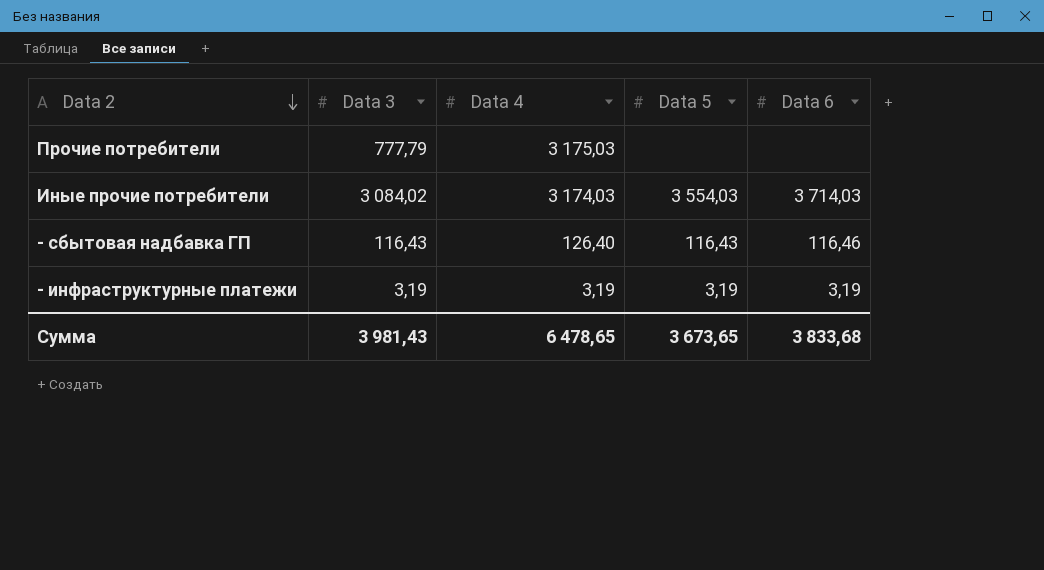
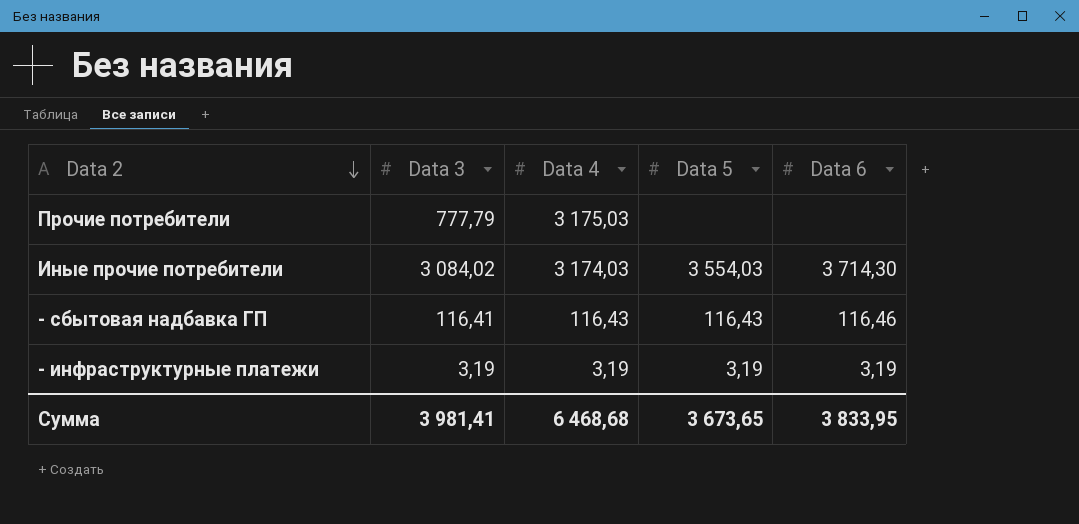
Иные прочие потребители | Data 6: 3 714,03 -> 3 714,30
- сбытовая надбавка ГП | Data 3: 116,43 -> 116,41
- сбытовая надбавка ГП | Data 4: 126,40 -> 116,43
Сумма | Data 3: 3 981,43 -> 3 981,41
Сумма | Data 4: 6 478,65 -> 6 468,68
Сумма | Data 6: 3 833,68 -> 3 833,95

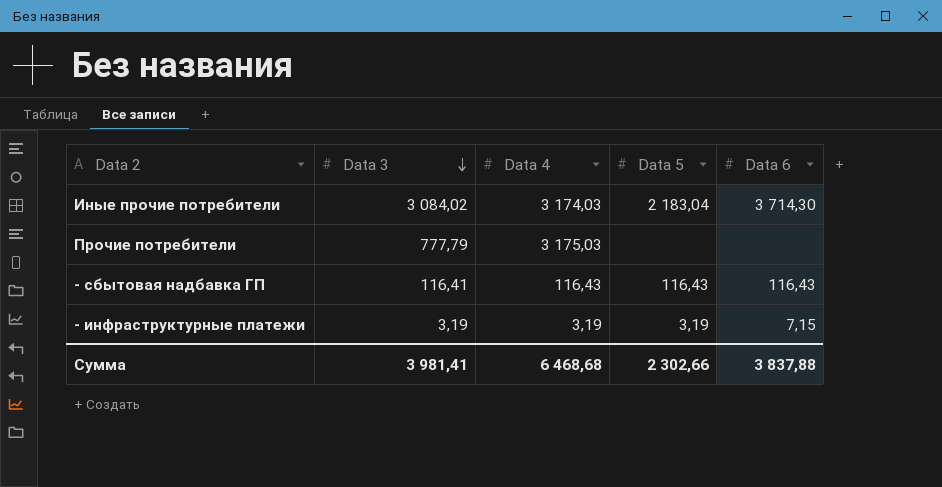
row order: Data 2 descending -> Data 3 descending
Иные прочие потребители | Data 5: 3 554,03 -> 2 183,04
- сбытовая надбавка ГП | Data 6: 116,46 -> 116,43
- инфраструктурные платежи | Data 6: 3,19 -> 7,15
Сумма | Data 5: 3 673,65 -> 2 302,66
Сумма | Data 6: 3 833,95 -> 3 837,88

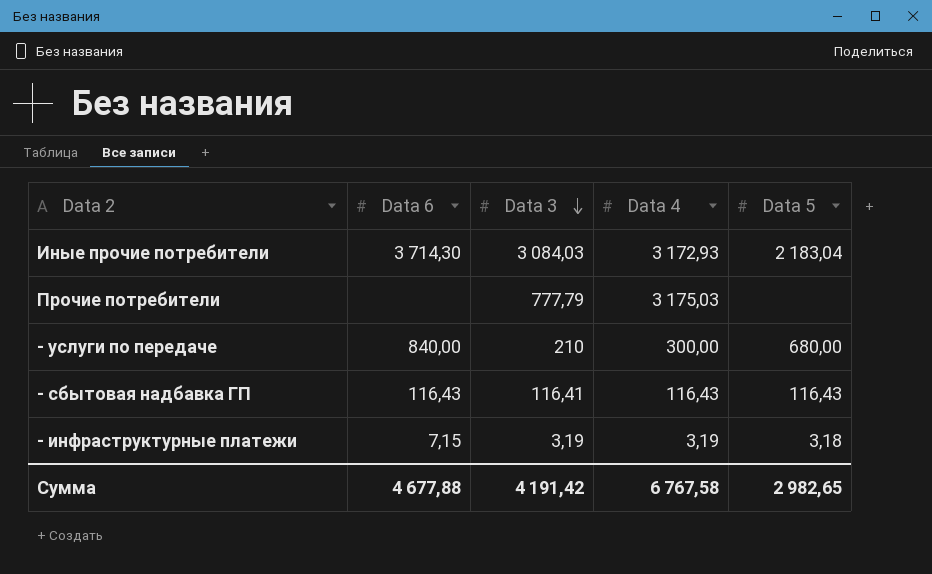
column Data 6 | position: 5 -> 2
Иные прочие потребители | Data 3: 3 084,02 -> 3 084,03
Иные прочие потребители | Data 4: 3 174,03 -> 3 172,93
row - услуги по передаче: none -> 840,00 | 210 | 300,00 | 680,00
- инфраструктурные платежи | Data 5: 3,19 -> 3,18
Сумма | Data 6: 3 837,88 -> 4 677,88
Сумма | Data 3: 3 981,41 -> 4 191,42
Сумма | Data 4: 6 468,68 -> 6 767,58
Сумма | Data 5: 2 302,66 -> 2 982,65

